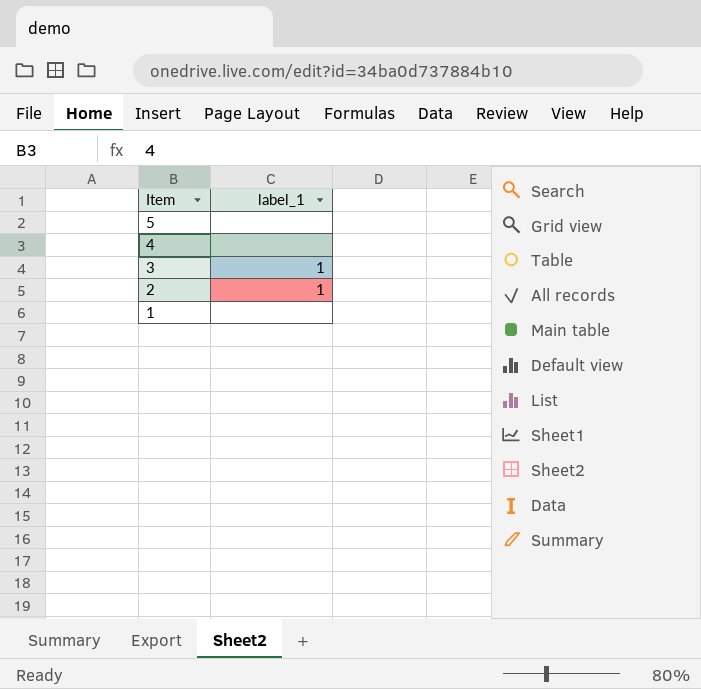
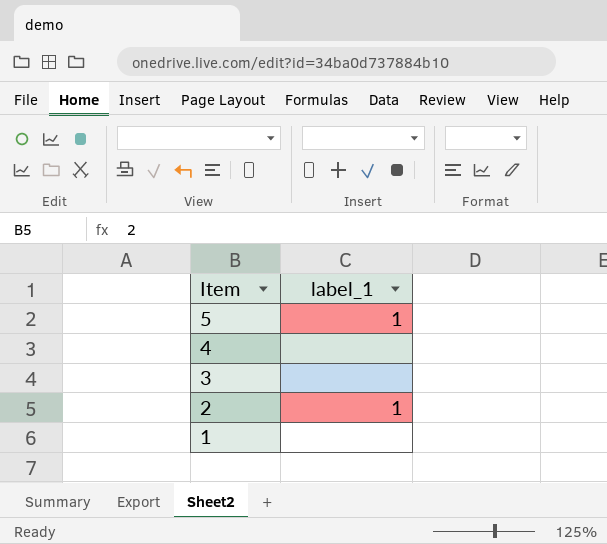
5 | label_1: none -> 1
3 | label_1: 1 -> none

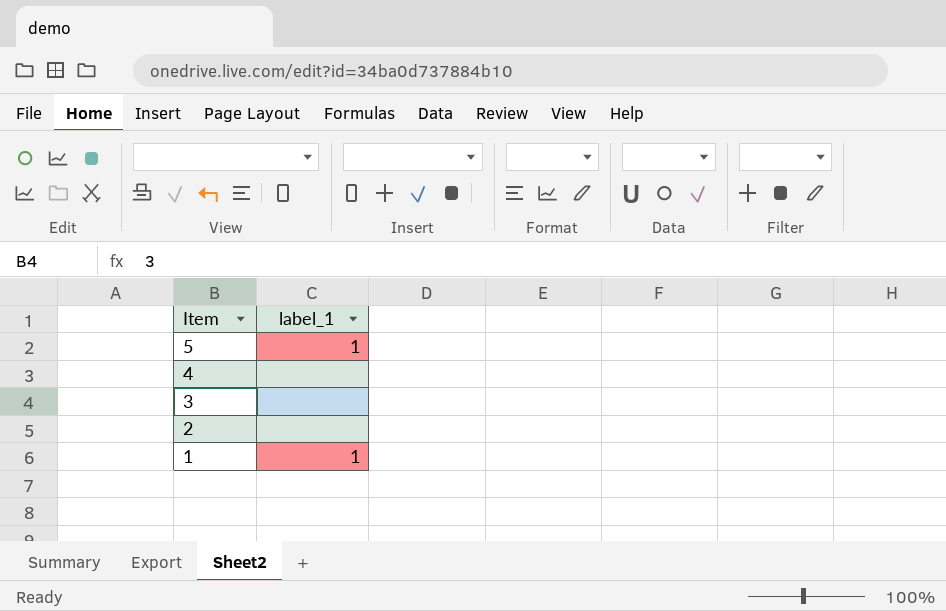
2 | label_1: 1 -> none
1 | label_1: none -> 1

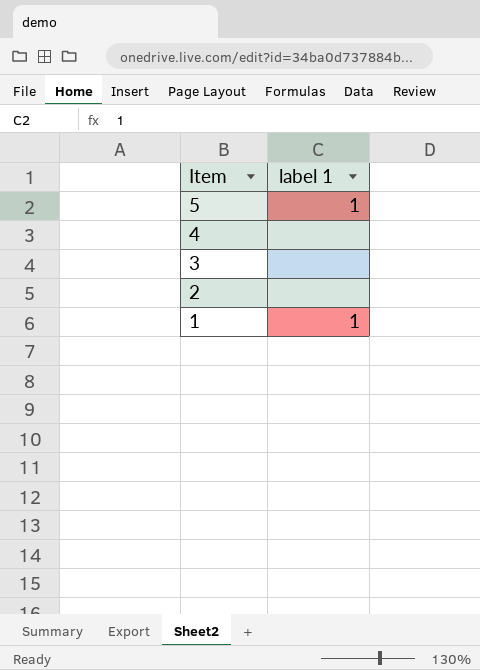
column name: label_1 -> label 1

